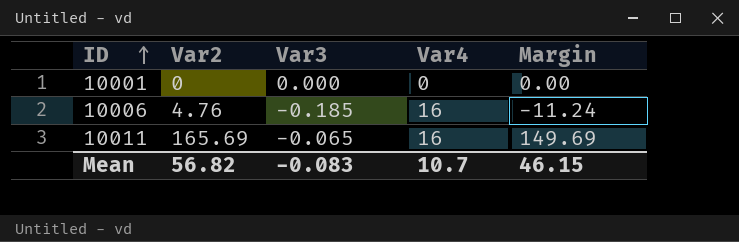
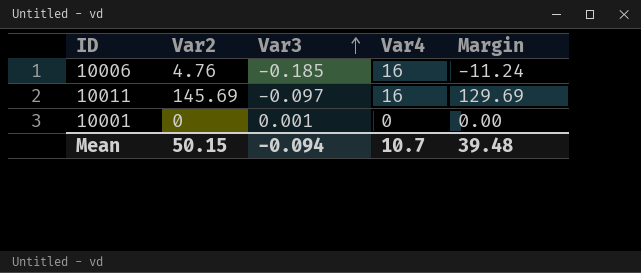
row order: ID ascending -> Var3 ascending
10011 | Var2: 165.69 -> 145.69
10011 | Var3: -0.065 -> -0.097
10011 | Margin: 149.69 -> 129.69
10001 | Var3: 0.000 -> 0.001
Mean | Var2: 56.82 -> 50.15
Mean | Var3: -0.083 -> -0.094
Mean | Margin: 46.15 -> 39.48

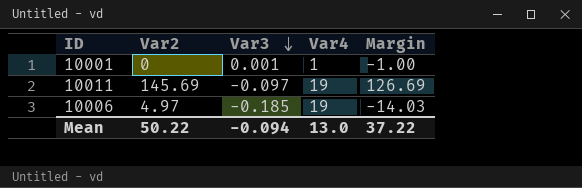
row order: Var3 ascending -> Var3 descending
10001 | Var4: 0 -> 1
10001 | Margin: 0.00 -> -1.00
10011 | Var4: 16 -> 19
10011 | Margin: 129.69 -> 126.69
10006 | Var2: 4.76 -> 4.97
10006 | Var4: 16 -> 19
10006 | Margin: -11.24 -> -14.03
Mean | Var2: 50.15 -> 50.22
Mean | Var4: 10.7 -> 13.0
Mean | Margin: 39.48 -> 37.22

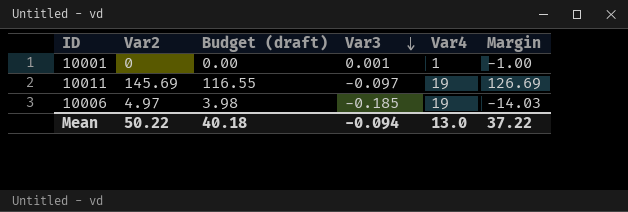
column Budget (draft) | formula: none -> [Var2] * 0.8

